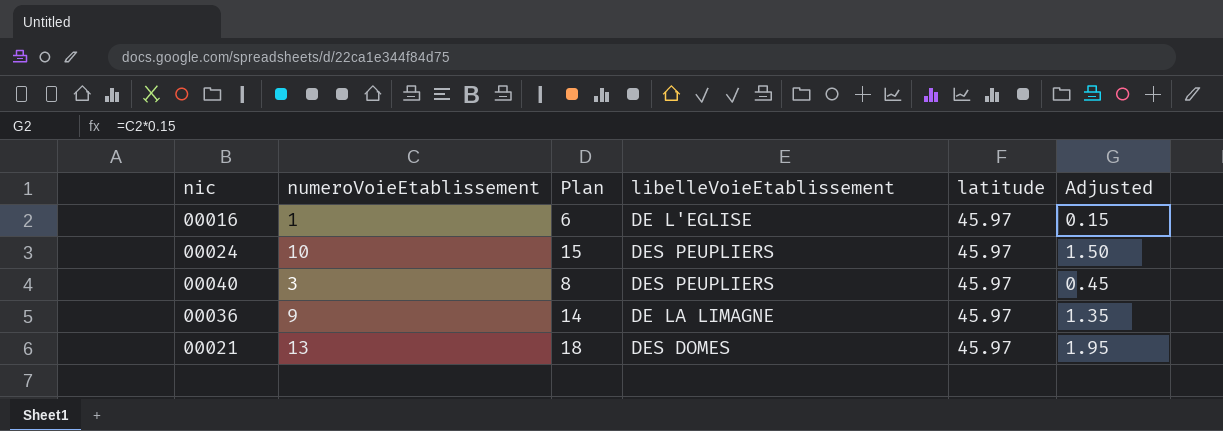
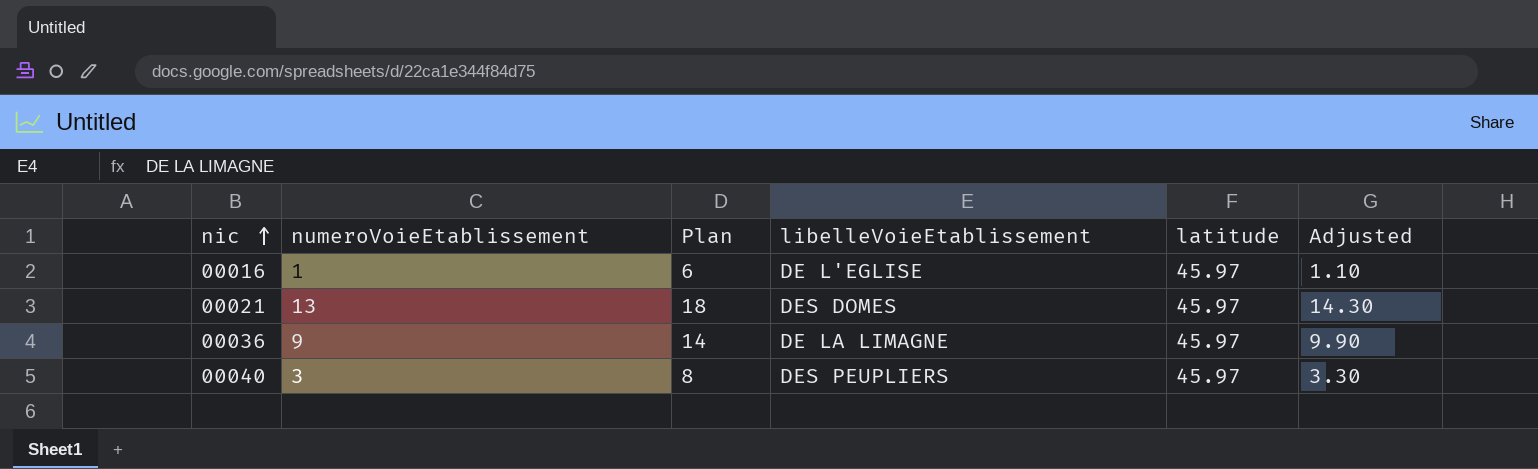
row order: none -> nic ascending
column Adjusted | formula: [numeroVoieEtablissement] * 0.15 -> [numeroVoieEtablissement] * 1.1
row 00024: 10 | 15 | DES PEUPLIERS | 45.97 | 1.50 -> none

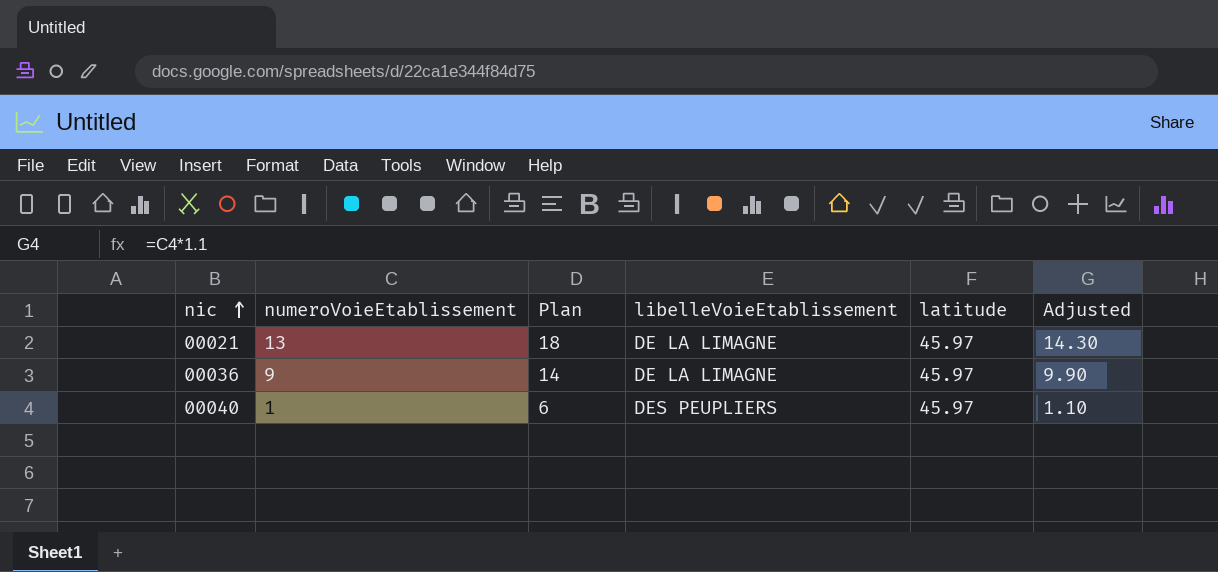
row 00016: 1 | 6 | DE L'EGLISE | 45.97 | 1.10 -> none
00021 | libelleVoieEtablissement: DES DOMES -> DE LA LIMAGNE
00040 | numeroVoieEtablissement: 3 -> 1
00040 | Plan: 8 -> 6
00040 | Adjusted: 3.30 -> 1.10

